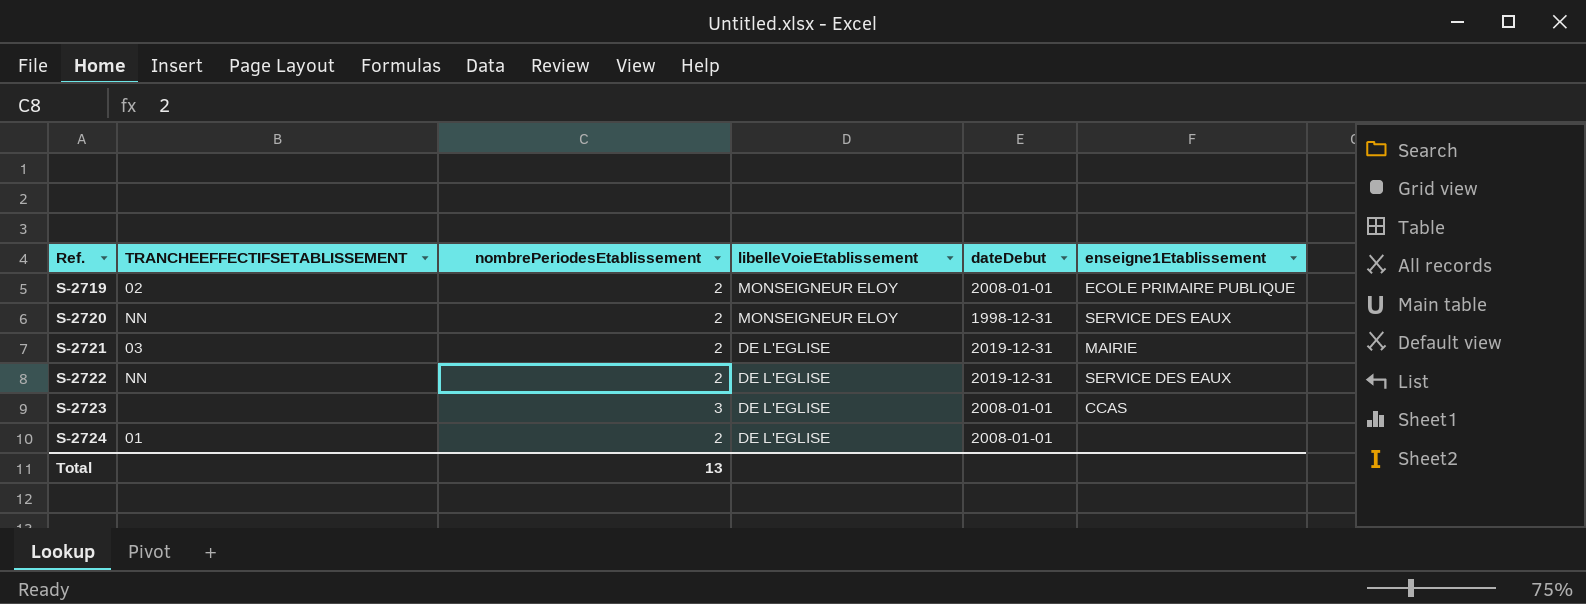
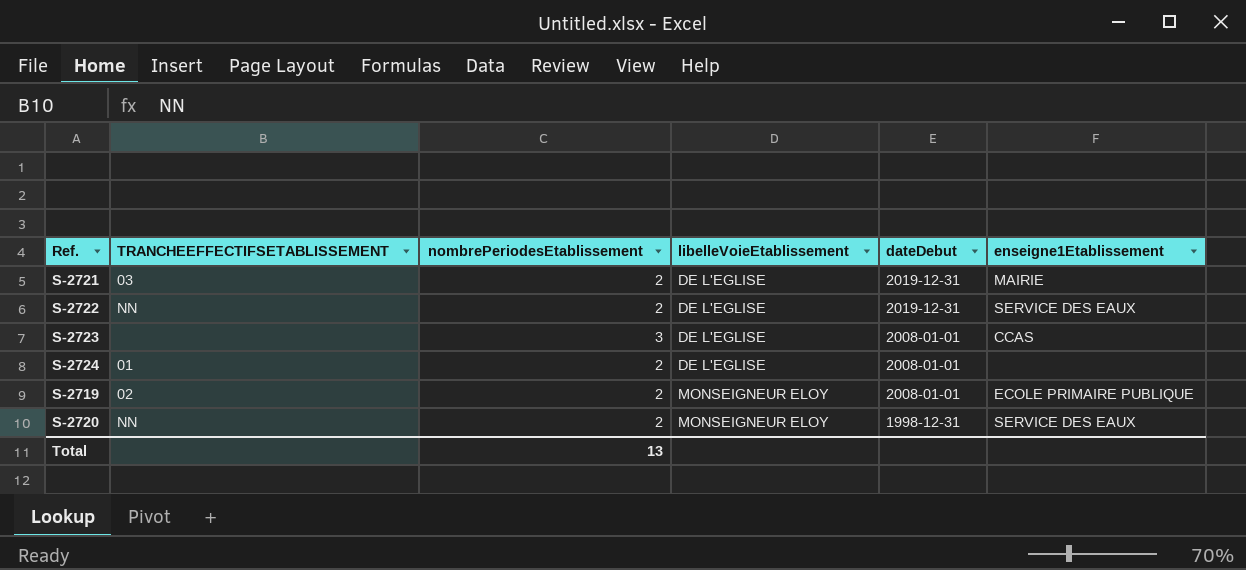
row order: Ref. ascending -> libelleVoieEtablissement ascending

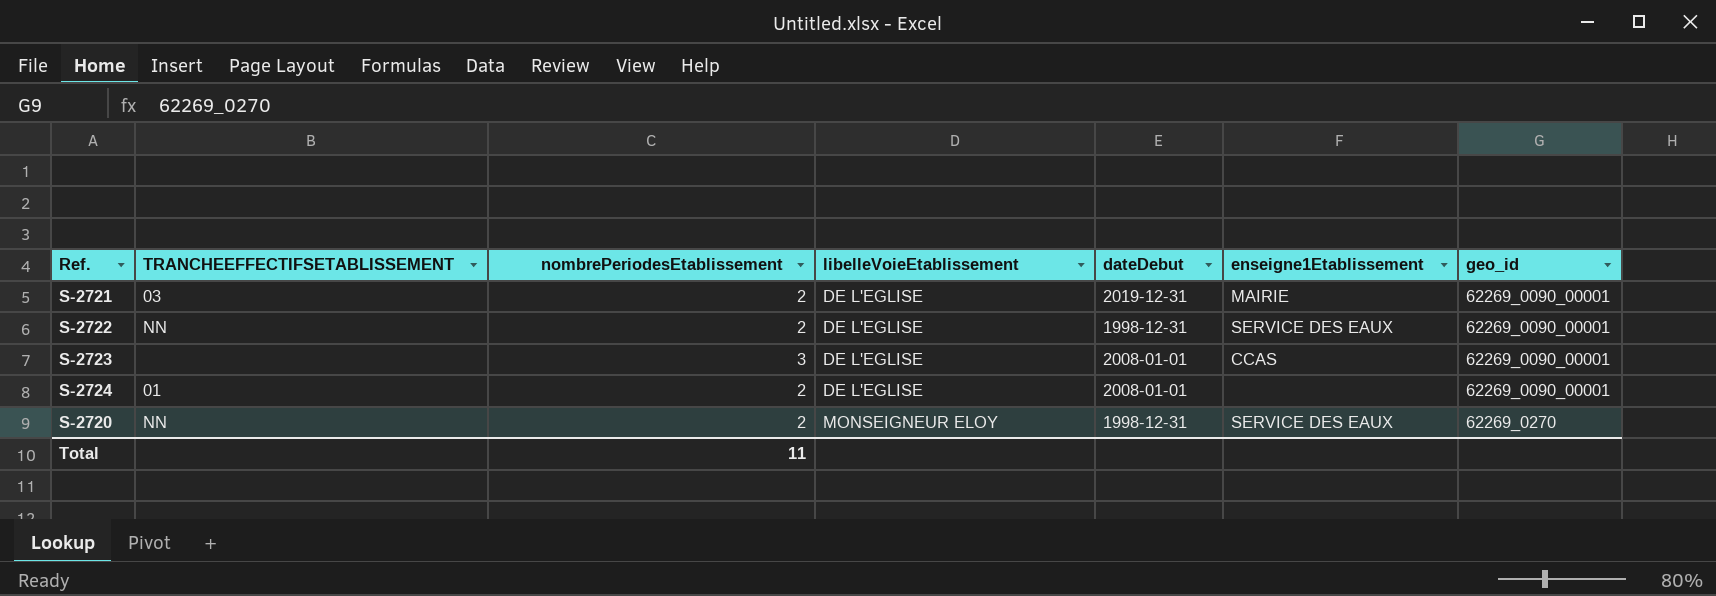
column geo_id | position: none -> 7
row S-2719: 02 | 2 | MONSEIGNEUR ELOY | 2008-01-01 | ECOLE PRIMAIRE PUBLIQUE -> none
S-2722 | dateDebut: 2019-12-31 -> 1998-12-31
Total | nombrePeriodesEtablissement: 13 -> 11

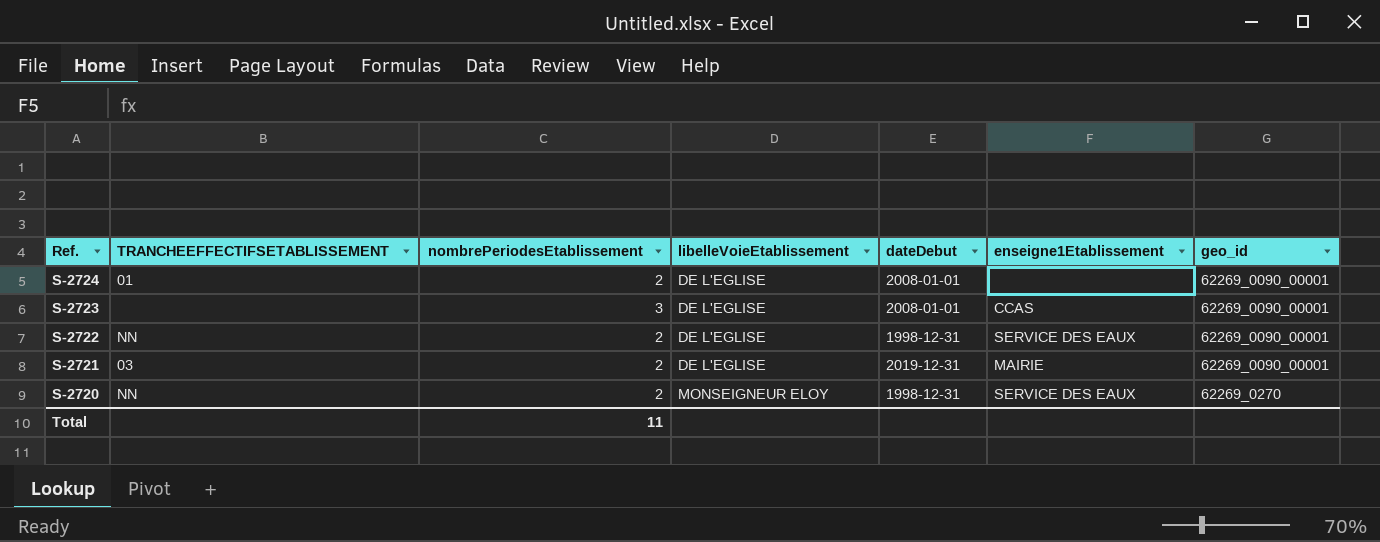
row order: libelleVoieEtablissement ascending -> Ref. descending

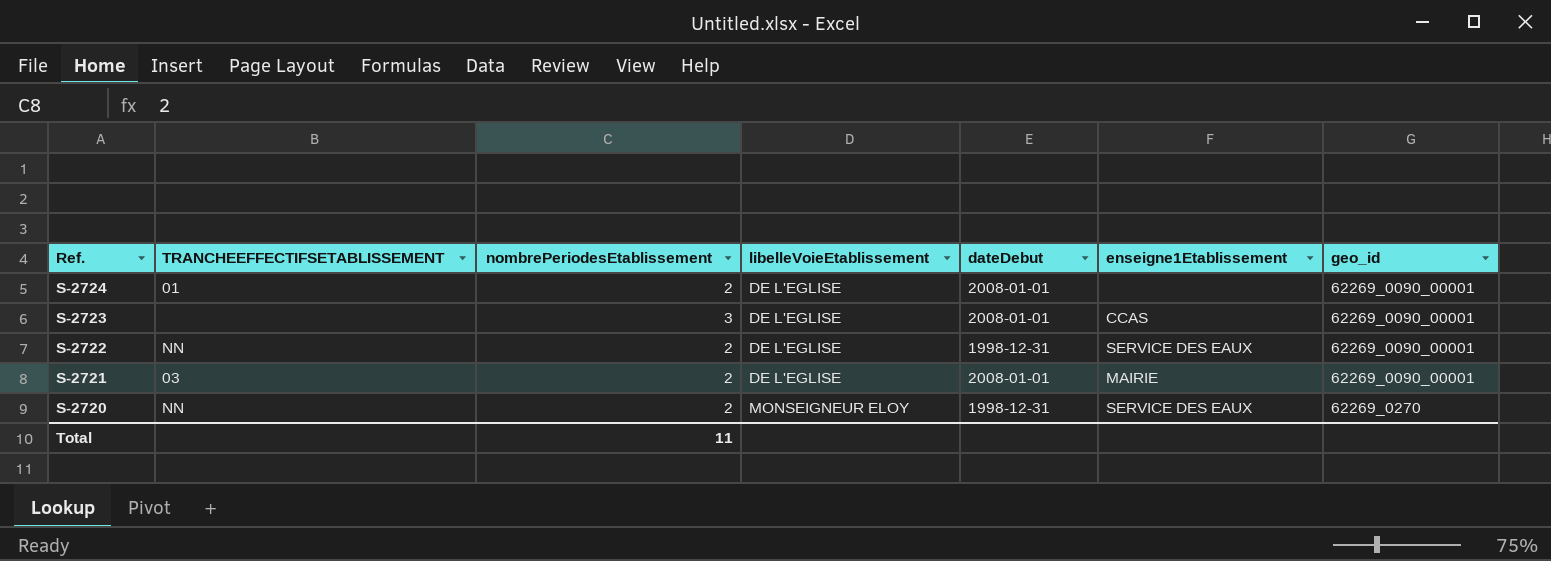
S-2721 | dateDebut: 2019-12-31 -> 2008-01-01

